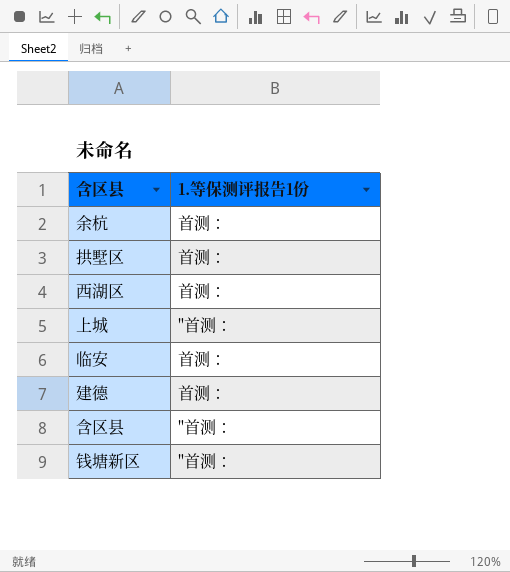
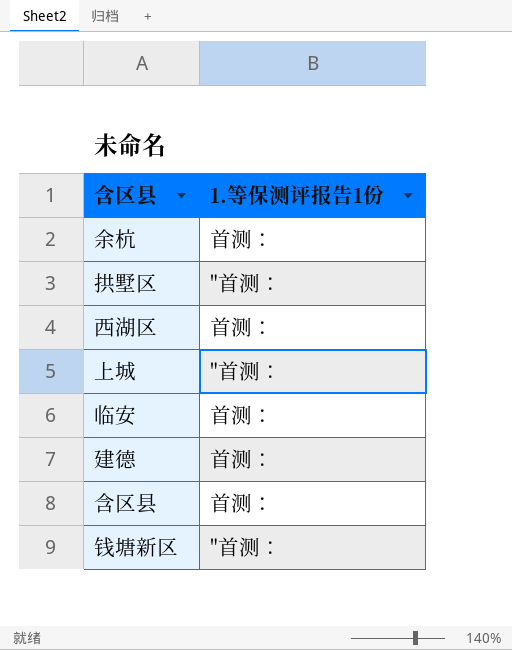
拱墅区 | 1.等保测评报告1份: 首测： -> "首测：
含区县 | 1.等保测评报告1份: "首测： -> 首测：

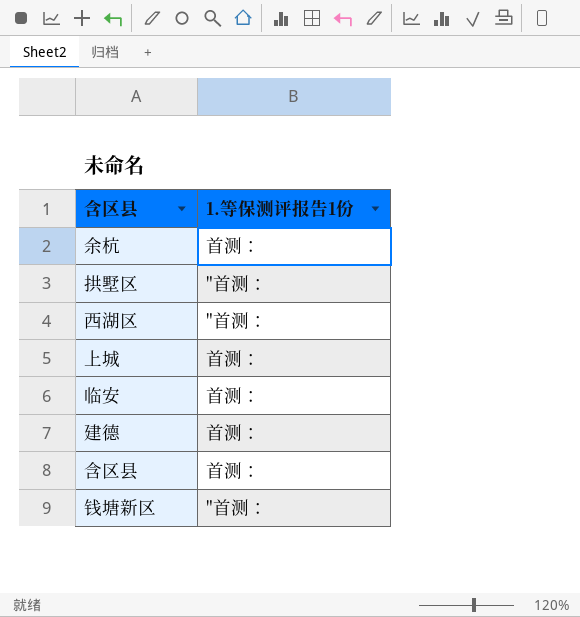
西湖区 | 1.等保测评报告1份: 首测： -> "首测：
上城 | 1.等保测评报告1份: "首测： -> 首测：

